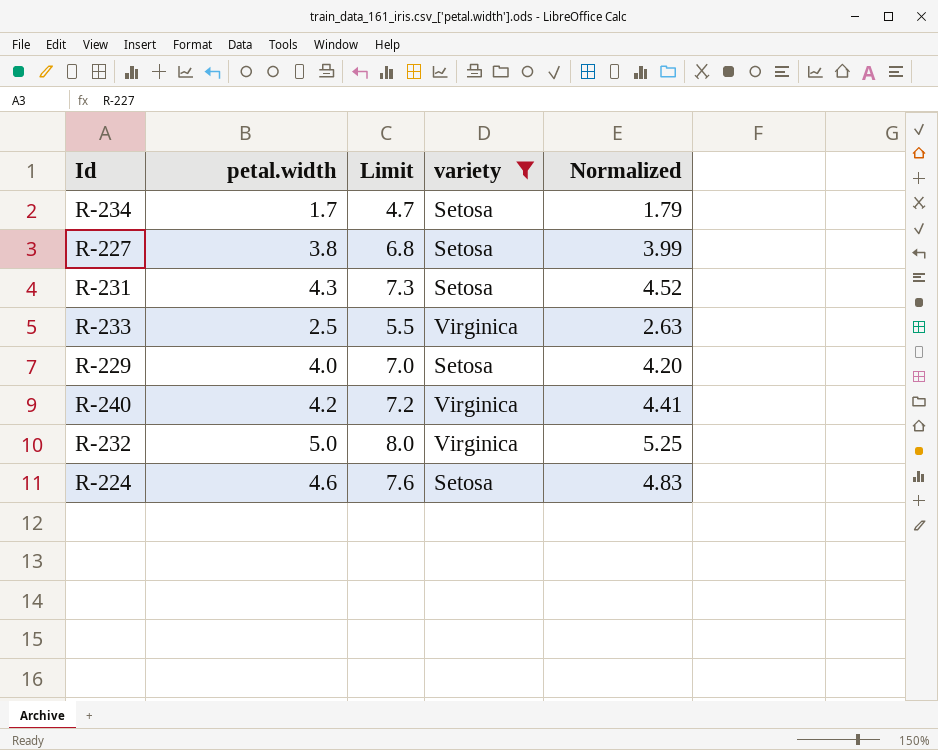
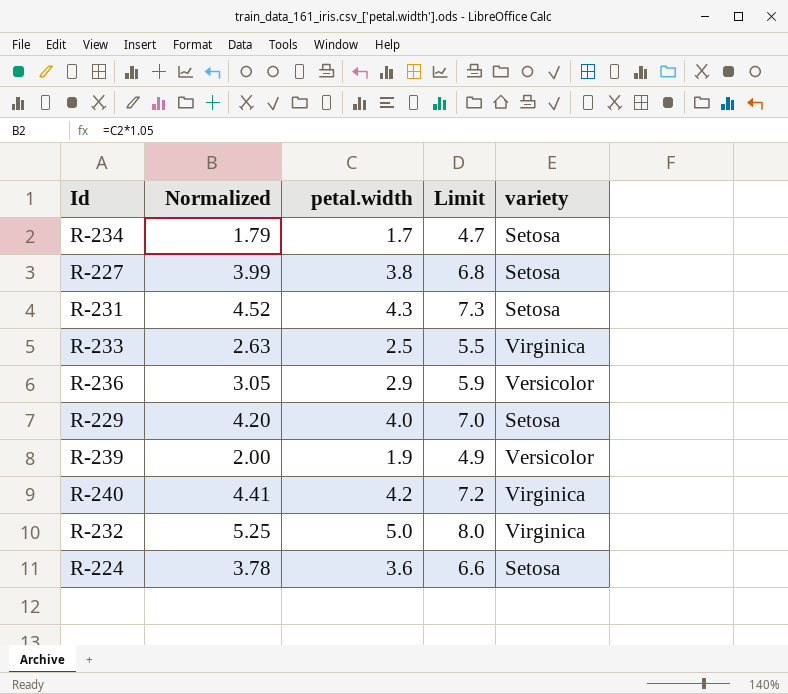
filter: variety != Versicolor -> none
column Normalized | position: 5 -> 2
R-224 | Normalized: 4.83 -> 3.78
R-224 | petal.width: 4.6 -> 3.6
R-224 | Limit: 7.6 -> 6.6

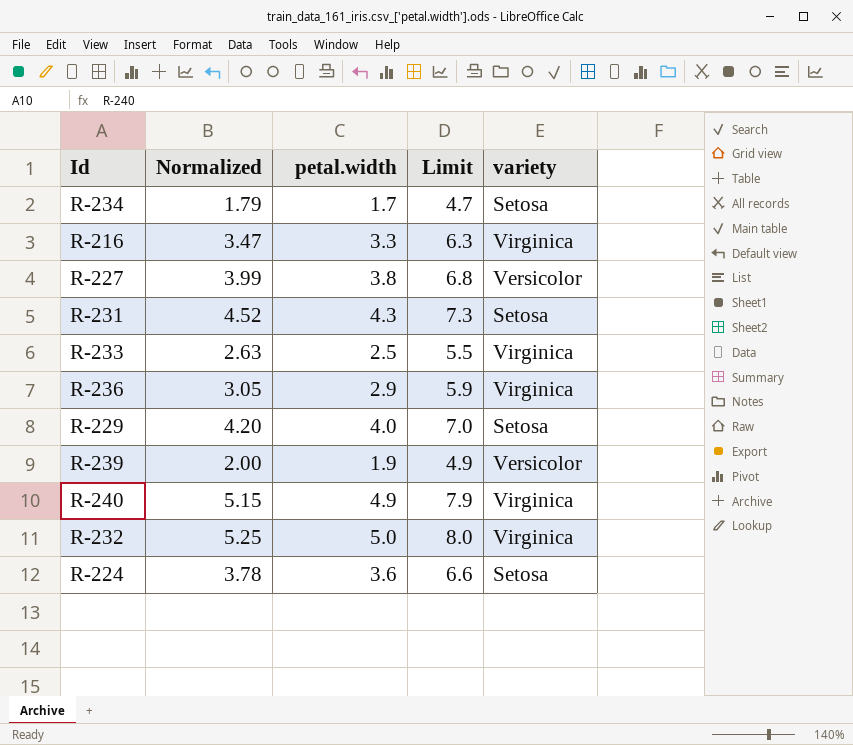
row R-216: none -> 3.47 | 3.3 | 6.3 | Virginica
R-227 | variety: Setosa -> Versicolor
R-236 | variety: Versicolor -> Virginica
R-240 | Normalized: 4.41 -> 5.15
R-240 | petal.width: 4.2 -> 4.9
R-240 | Limit: 7.2 -> 7.9

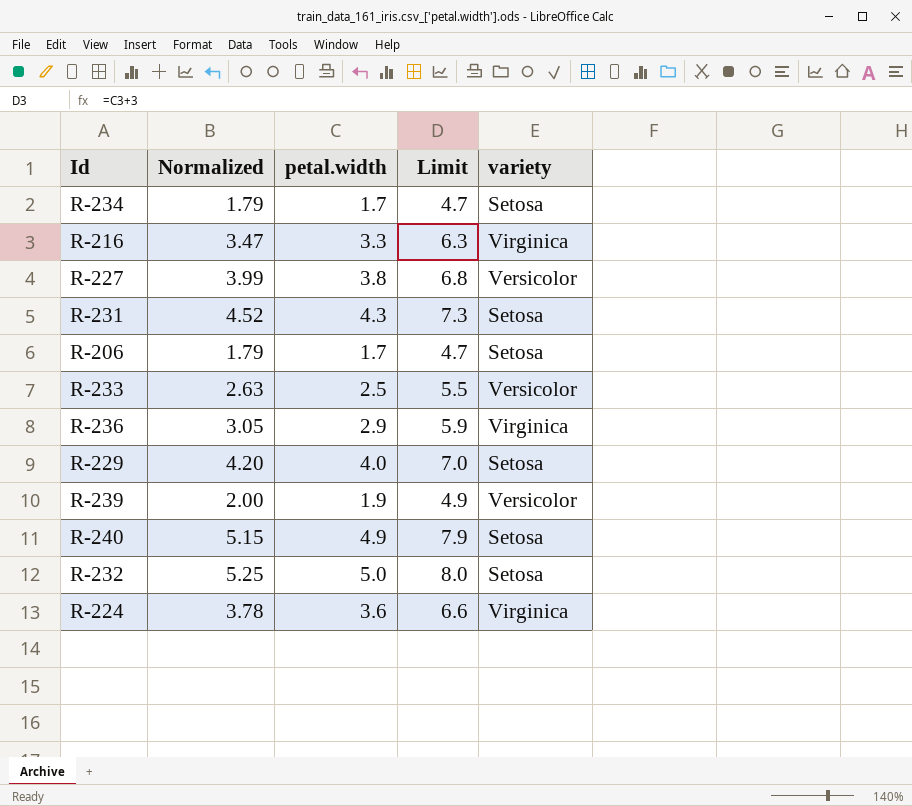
row R-206: none -> 1.79 | 1.7 | 4.7 | Setosa
R-233 | variety: Virginica -> Versicolor
R-240 | variety: Virginica -> Setosa
R-232 | variety: Virginica -> Setosa
R-224 | variety: Setosa -> Virginica

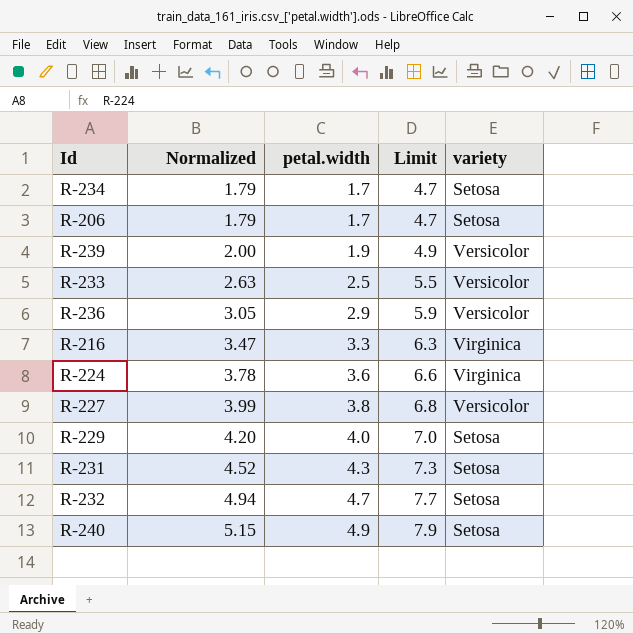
row order: none -> Normalized ascending
R-236 | variety: Virginica -> Versicolor
R-232 | Normalized: 5.25 -> 4.94
R-232 | petal.width: 5.0 -> 4.7
R-232 | Limit: 8.0 -> 7.7

